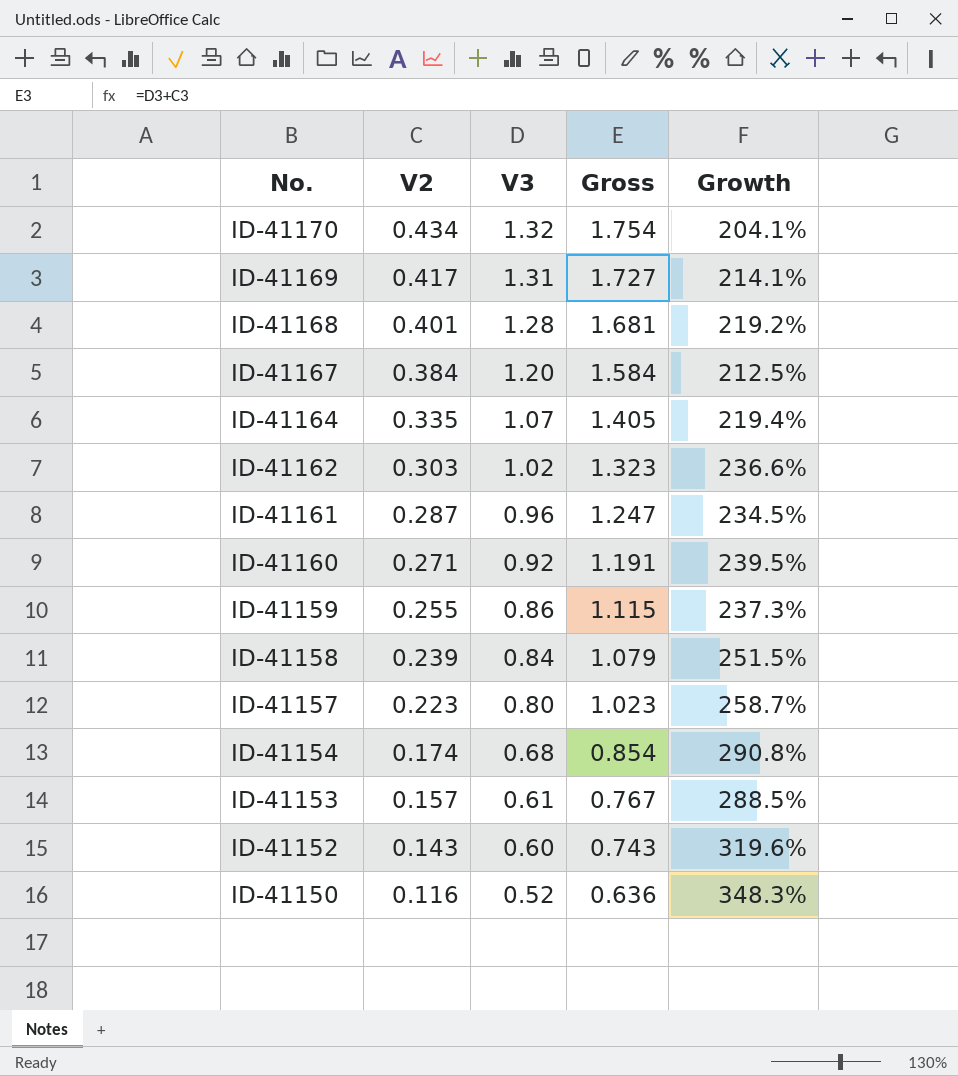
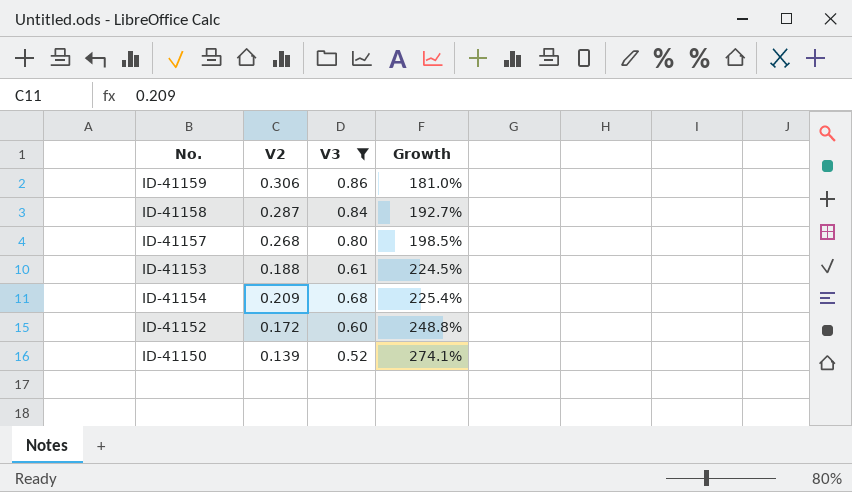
filter: none -> V3 <= 0.86
row order: No. descending -> Growth ascending
column Gross | formula: [V2] + [V3] -> none
ID-41159 | V2: 0.255 -> 0.306
ID-41159 | Growth: 237.3% -> 181.0%
ID-41158 | V2: 0.239 -> 0.287
ID-41158 | Growth: 251.5% -> 192.7%
ID-41157 | V2: 0.223 -> 0.268
ID-41157 | Growth: 258.7% -> 198.5%
ID-41153 | V2: 0.157 -> 0.188
ID-41153 | Growth: 288.5% -> 224.5%
ID-41154 | V2: 0.174 -> 0.209
ID-41154 | Growth: 290.8% -> 225.4%
ID-41152 | V2: 0.143 -> 0.172
ID-41152 | Growth: 319.6% -> 248.8%
ID-41150 | V2: 0.116 -> 0.139
ID-41150 | Growth: 348.3% -> 274.1%

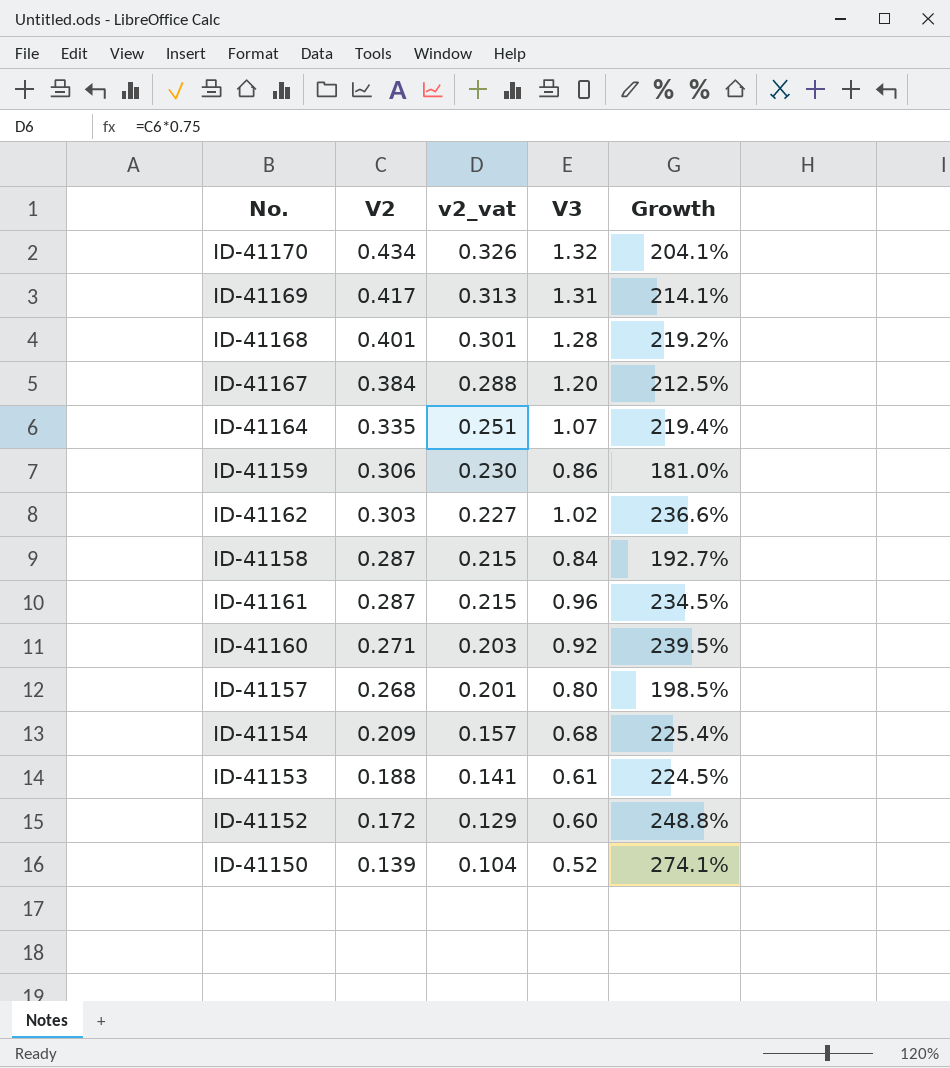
filter: V3 <= 0.86 -> none
row order: Growth ascending -> V2 descending
column v2_vat | formula: none -> [V2] * 0.75

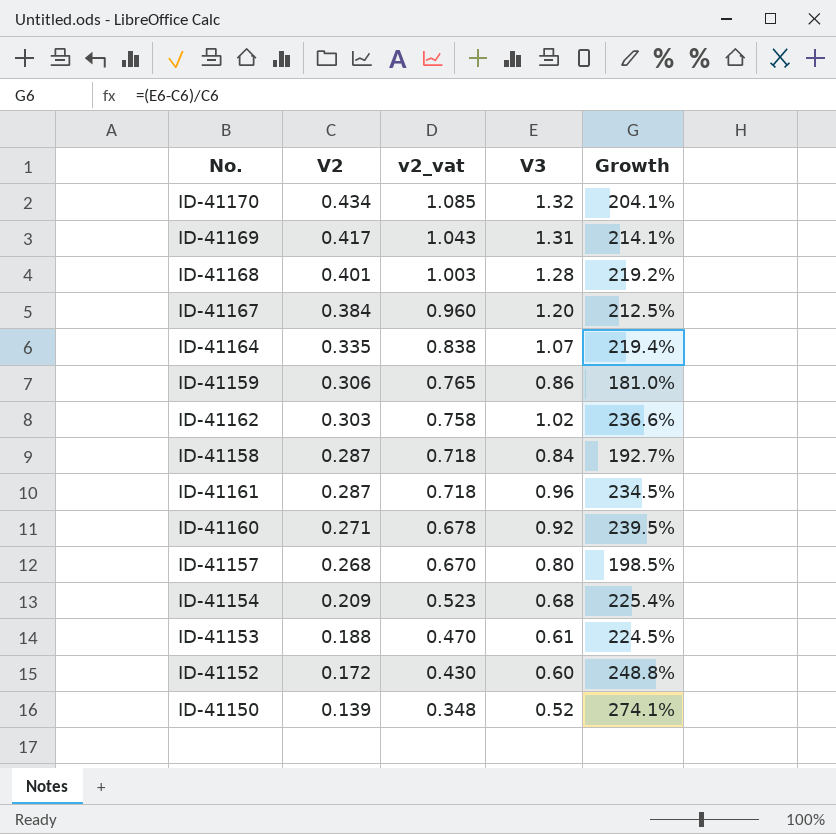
column v2_vat | formula: [V2] * 0.75 -> [V2] * 2.5

